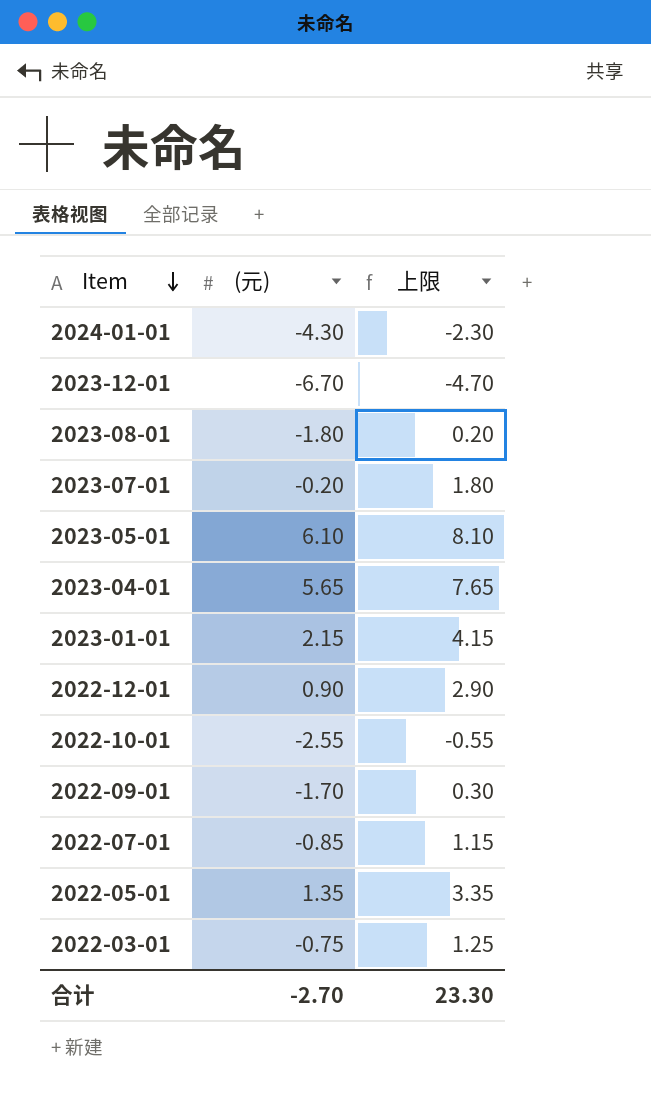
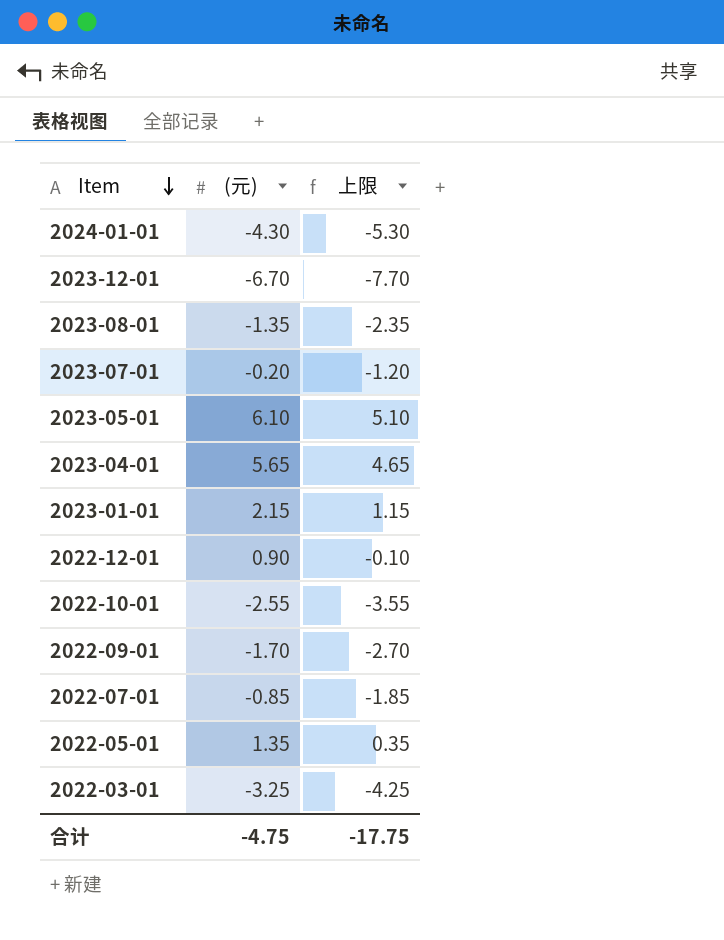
column 上限 | formula: [(元)] + 2 -> [(元)] - 1
2023-08-01 | (元): -1.80 -> -1.35
2022-03-01 | (元): -0.75 -> -3.25
合计 | (元): -2.70 -> -4.75
合计 | 上限: 23.30 -> -17.75

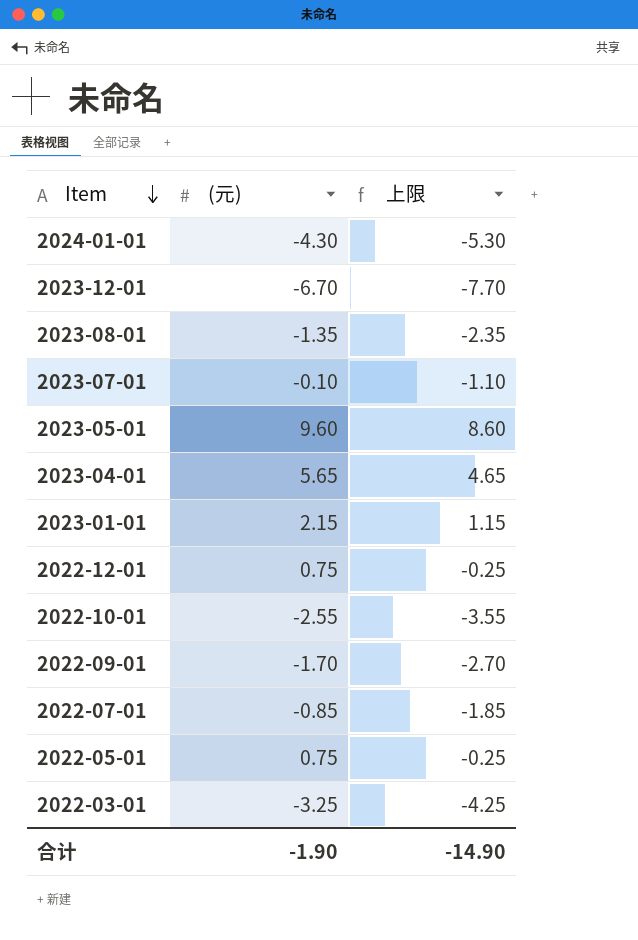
2023-07-01 | (元): -0.20 -> -0.10
2023-07-01 | 上限: -1.20 -> -1.10
2023-05-01 | (元): 6.10 -> 9.60
2023-05-01 | 上限: 5.10 -> 8.60
2022-12-01 | (元): 0.90 -> 0.75
2022-12-01 | 上限: -0.10 -> -0.25
2022-05-01 | (元): 1.35 -> 0.75
2022-05-01 | 上限: 0.35 -> -0.25
合计 | (元): -4.75 -> -1.90
合计 | 上限: -17.75 -> -14.90

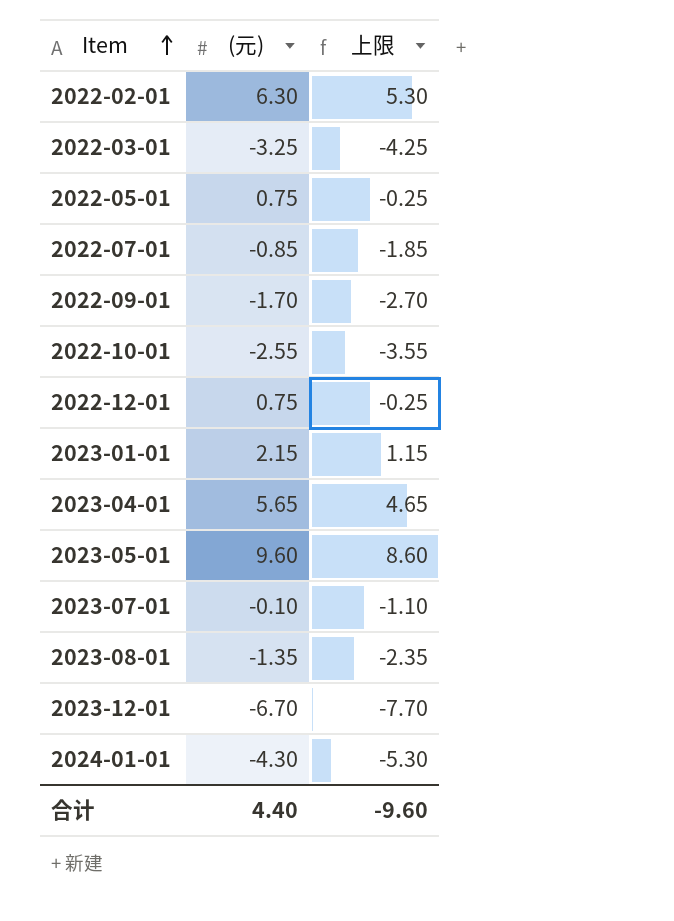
row order: Item descending -> Item ascending
row 2022-02-01: none -> 6.30 | 5.30
合计 | (元): -1.90 -> 4.40
合计 | 上限: -14.90 -> -9.60

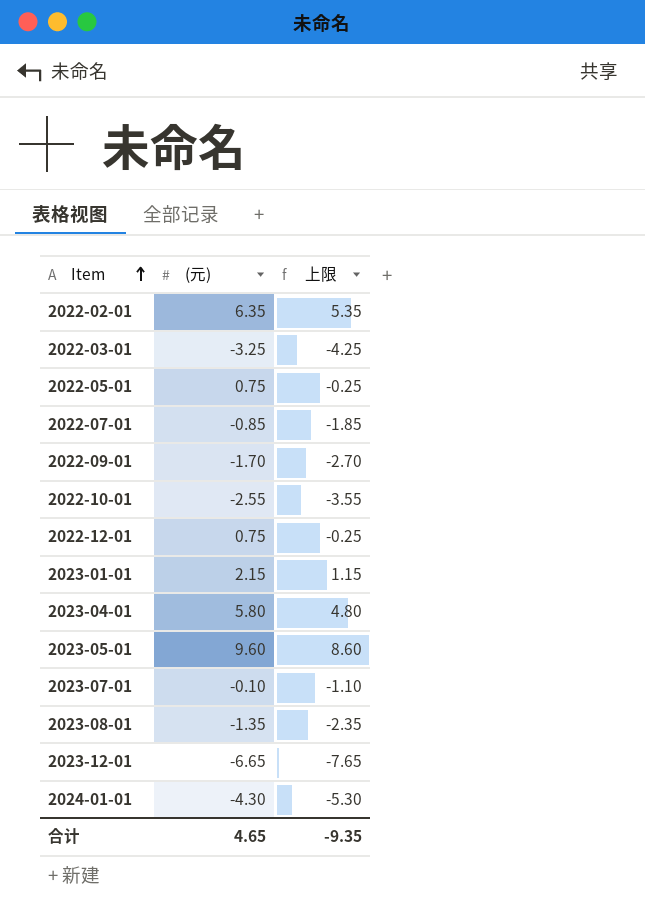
2022-02-01 | (元): 6.30 -> 6.35
2022-02-01 | 上限: 5.30 -> 5.35
2023-04-01 | (元): 5.65 -> 5.80
2023-04-01 | 上限: 4.65 -> 4.80
2023-12-01 | (元): -6.70 -> -6.65
2023-12-01 | 上限: -7.70 -> -7.65
合计 | (元): 4.40 -> 4.65
合计 | 上限: -9.60 -> -9.35

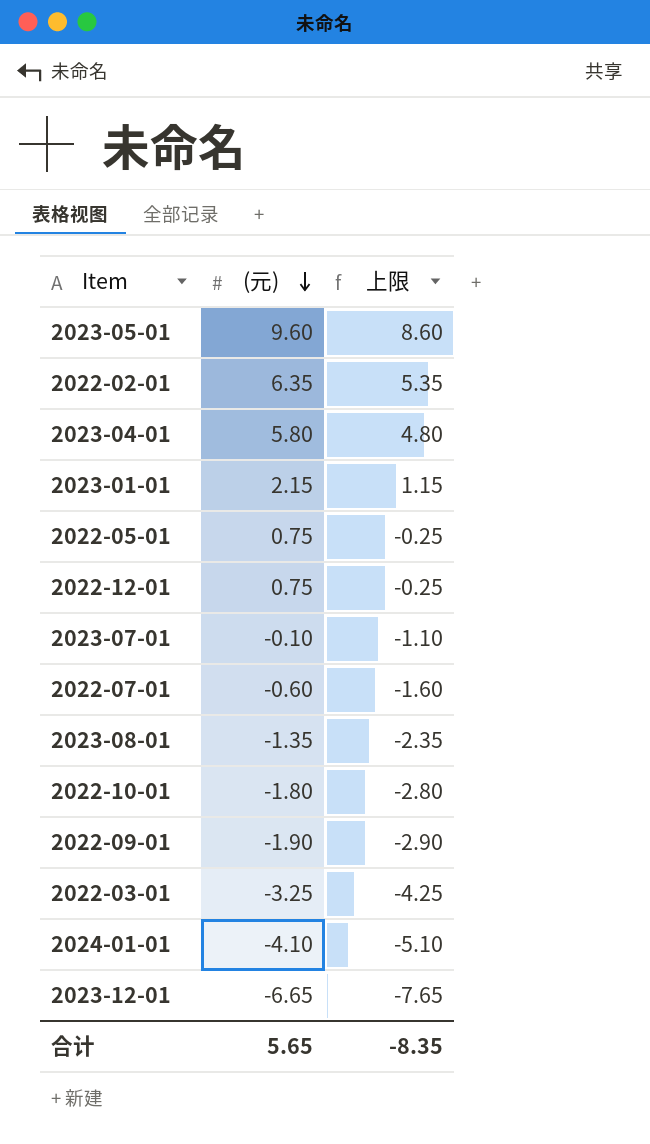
row order: Item ascending -> (元) descending
2022-07-01 | (元): -0.85 -> -0.60
2022-07-01 | 上限: -1.85 -> -1.60
2022-10-01 | (元): -2.55 -> -1.80
2022-10-01 | 上限: -3.55 -> -2.80
2022-09-01 | (元): -1.70 -> -1.90
2022-09-01 | 上限: -2.70 -> -2.90
2024-01-01 | (元): -4.30 -> -4.10
2024-01-01 | 上限: -5.30 -> -5.10
合计 | (元): 4.65 -> 5.65
合计 | 上限: -9.35 -> -8.35

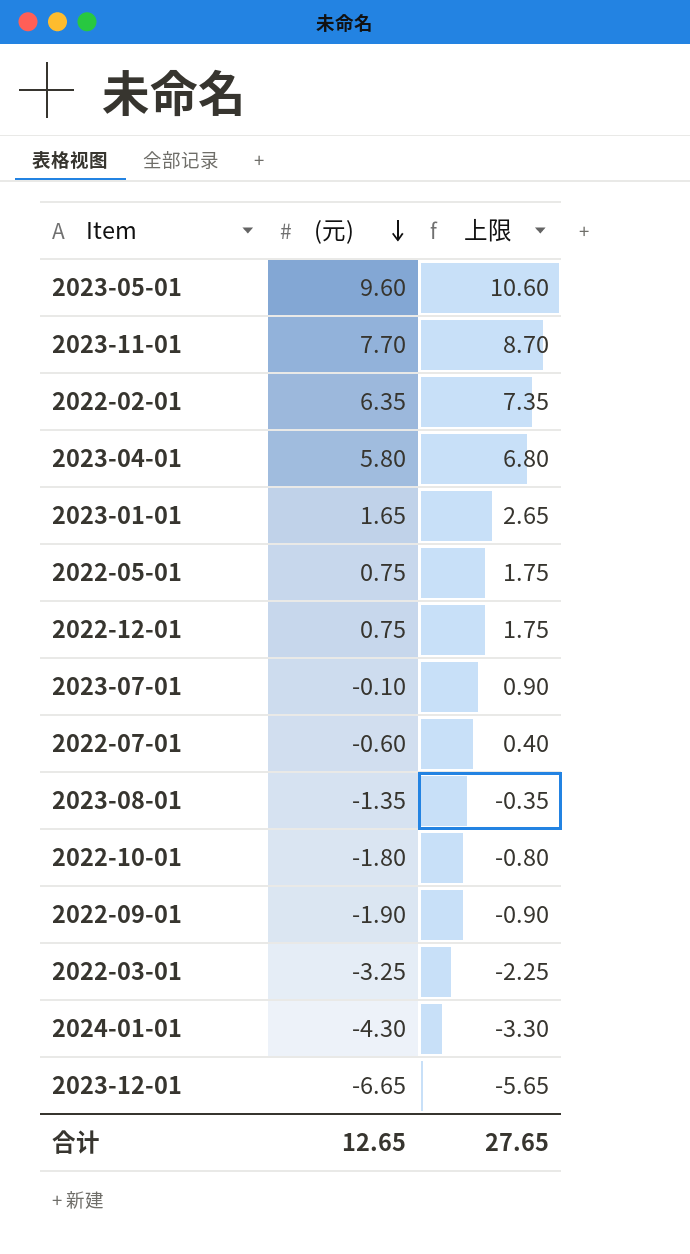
column 上限 | formula: [(元)] - 1 -> [(元)] + 1
row 2023-11-01: none -> 7.70 | 8.70
2023-01-01 | (元): 2.15 -> 1.65
2024-01-01 | (元): -4.10 -> -4.30
合计 | (元): 5.65 -> 12.65
合计 | 上限: -8.35 -> 27.65

